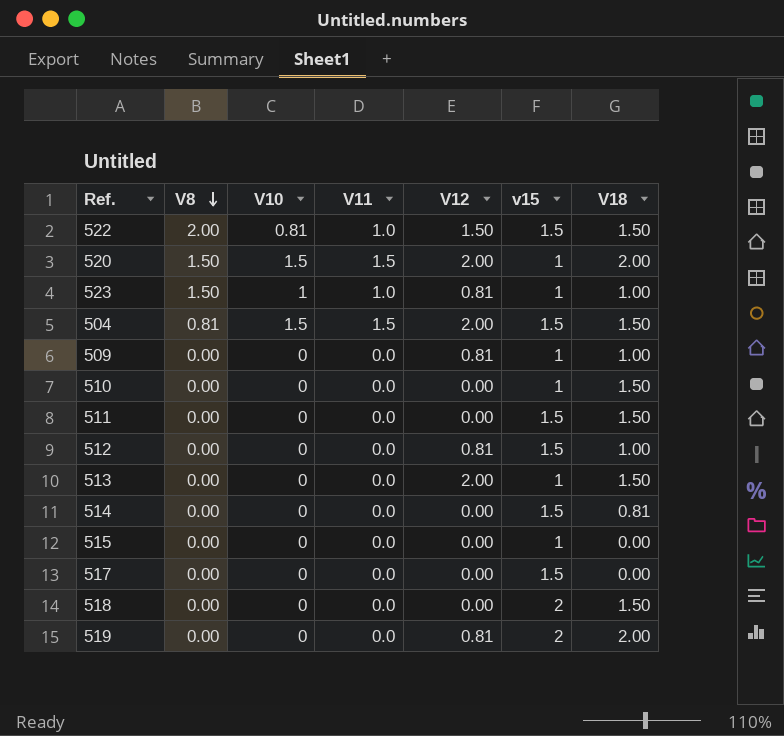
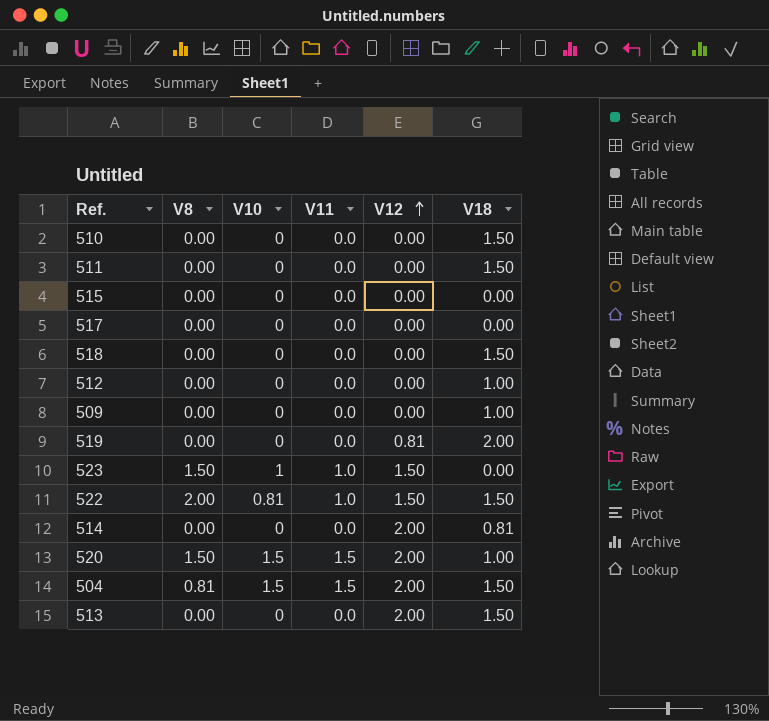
row order: V8 descending -> V12 ascending
column v15 | position: 6 -> none
512 | V12: 0.81 -> 0.00
509 | V12: 0.81 -> 0.00
523 | V12: 0.81 -> 1.50
523 | V18: 1.00 -> 0.00
514 | V12: 0.00 -> 2.00
520 | V18: 2.00 -> 1.00

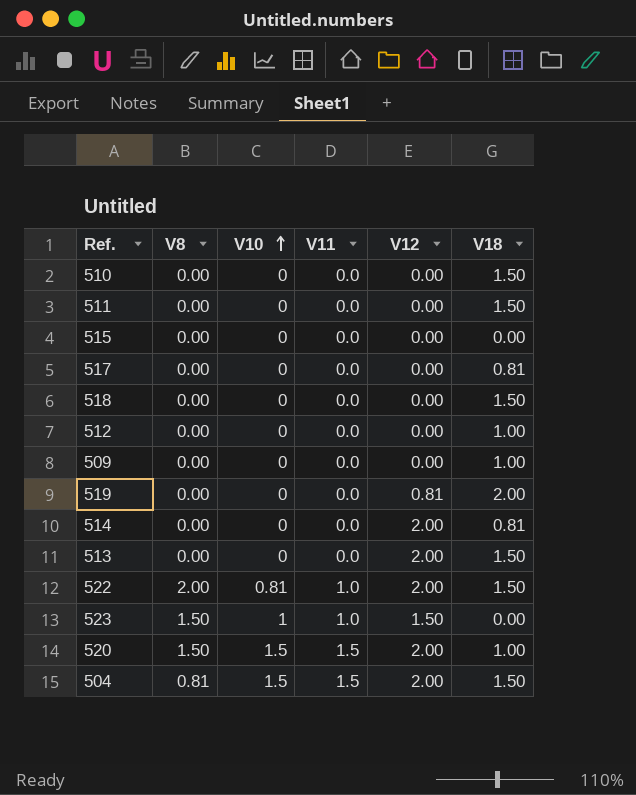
row order: V12 ascending -> V10 ascending
517 | V18: 0.00 -> 0.81
522 | V12: 1.50 -> 2.00

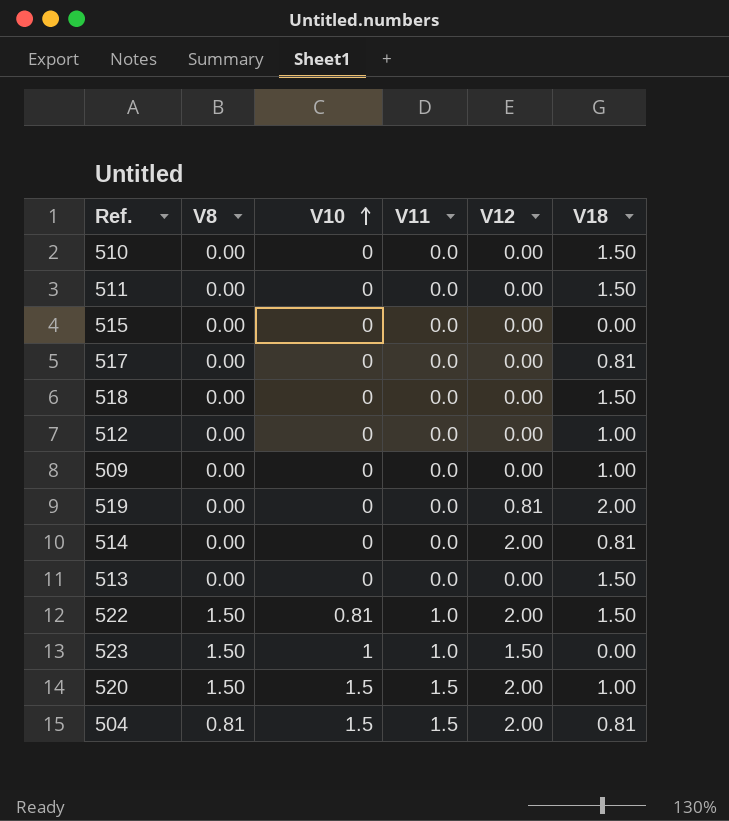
513 | V12: 2.00 -> 0.00
522 | V8: 2.00 -> 1.50
504 | V18: 1.50 -> 0.81

